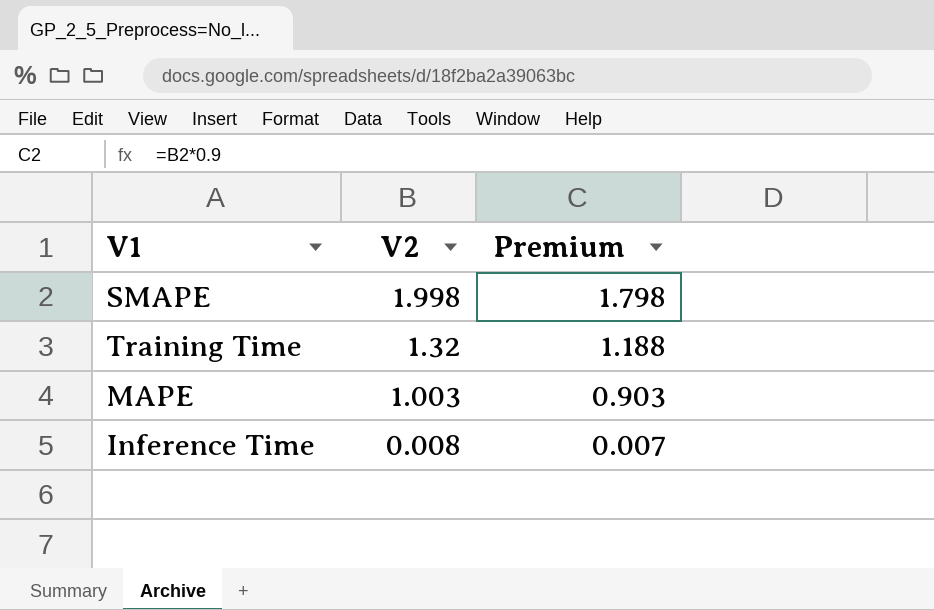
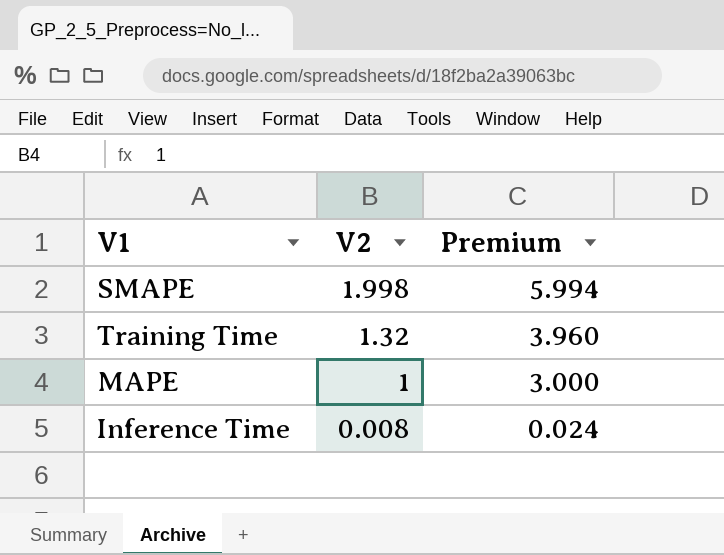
column Premium | formula: [V2] * 0.9 -> [V2] * 3
MAPE | V2: 1.003 -> 1

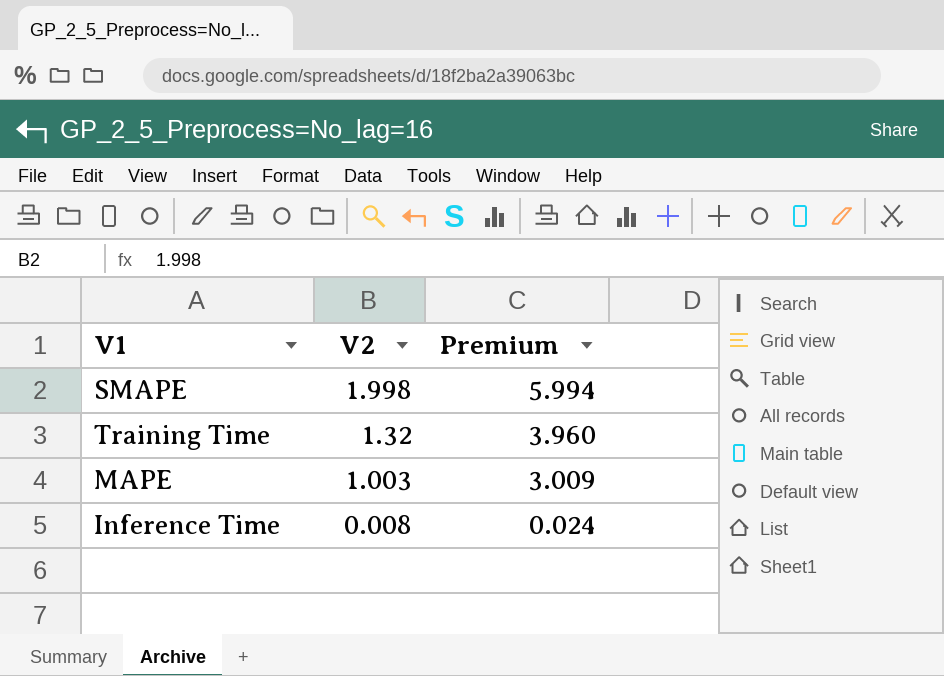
MAPE | V2: 1 -> 1.003
MAPE | Premium: 3.000 -> 3.009

